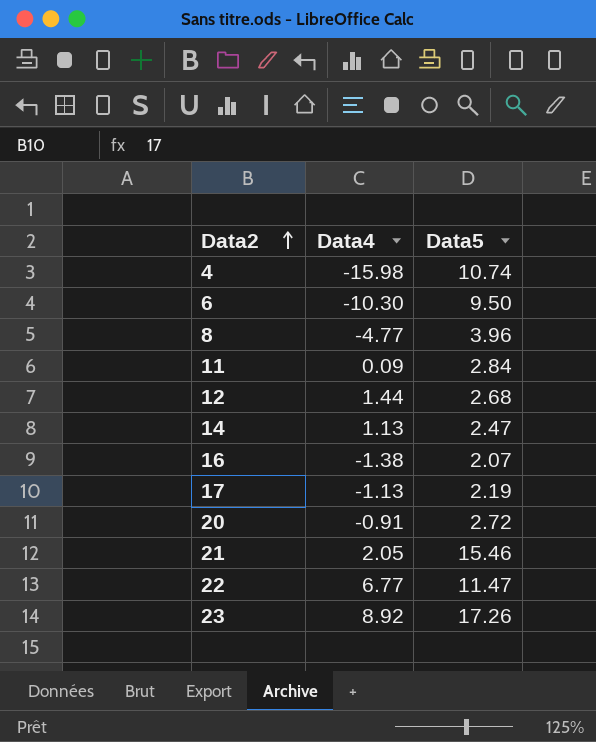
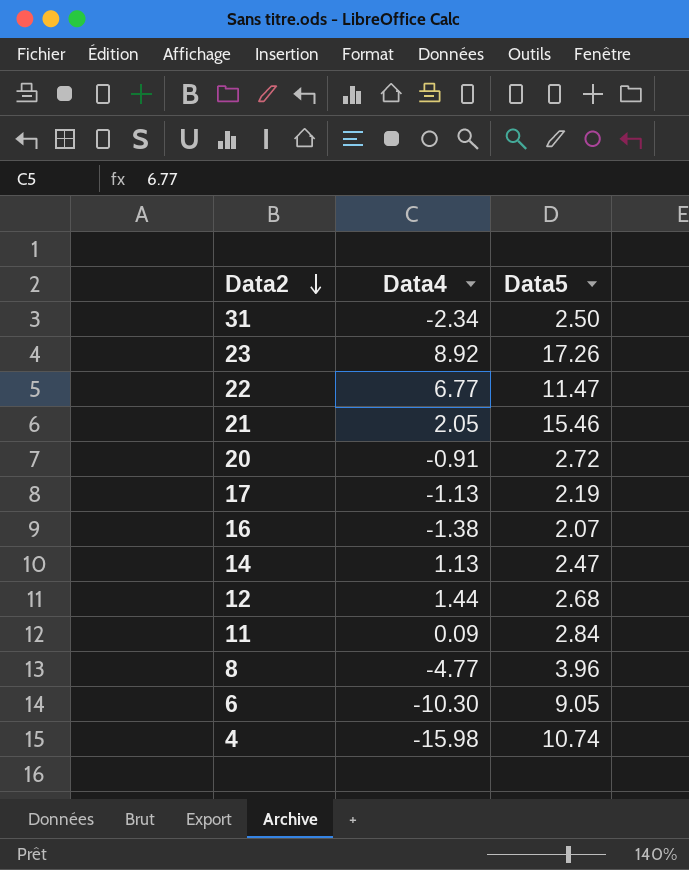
row order: Data2 ascending -> Data2 descending
row 31: none -> -2.34 | 2.50
6 | Data5: 9.50 -> 9.05

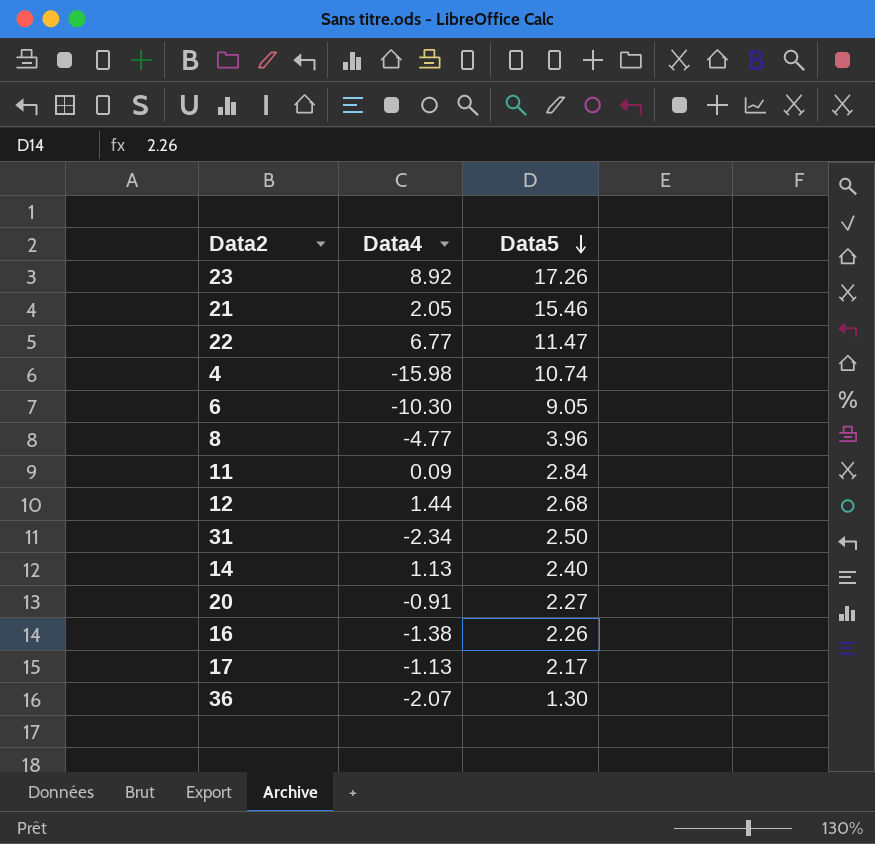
row order: Data2 descending -> Data5 descending
14 | Data5: 2.47 -> 2.40
20 | Data5: 2.72 -> 2.27
16 | Data5: 2.07 -> 2.26
17 | Data5: 2.19 -> 2.17
row 36: none -> -2.07 | 1.30

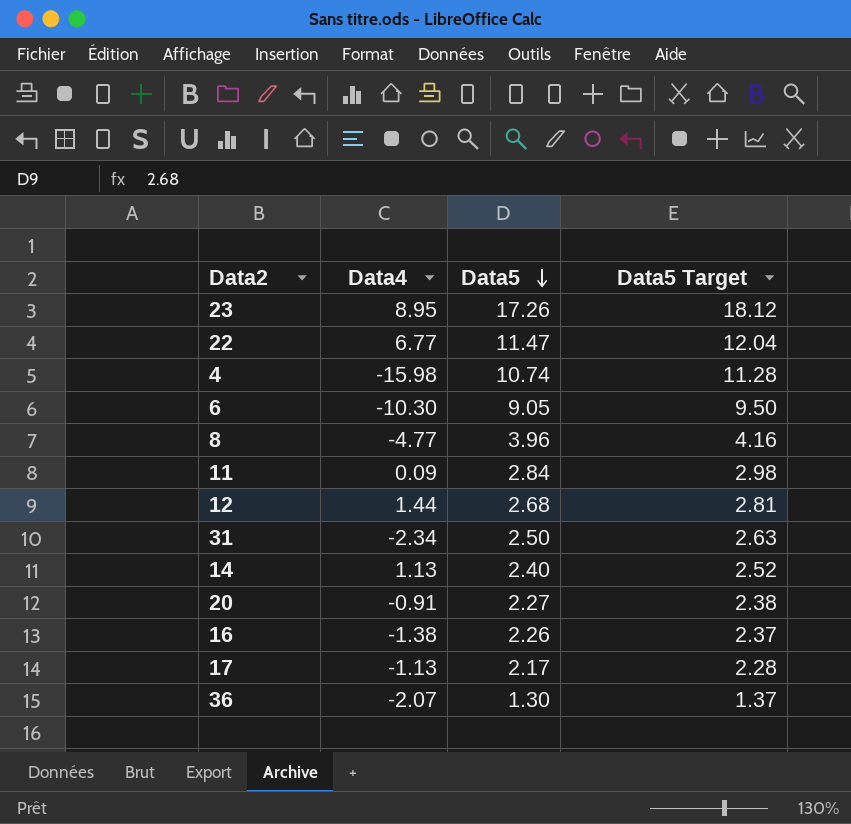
column Data5 Target | formula: none -> [Data5] * 1.05
row 21: 2.05 | 15.46 -> none
23 | Data4: 8.92 -> 8.95

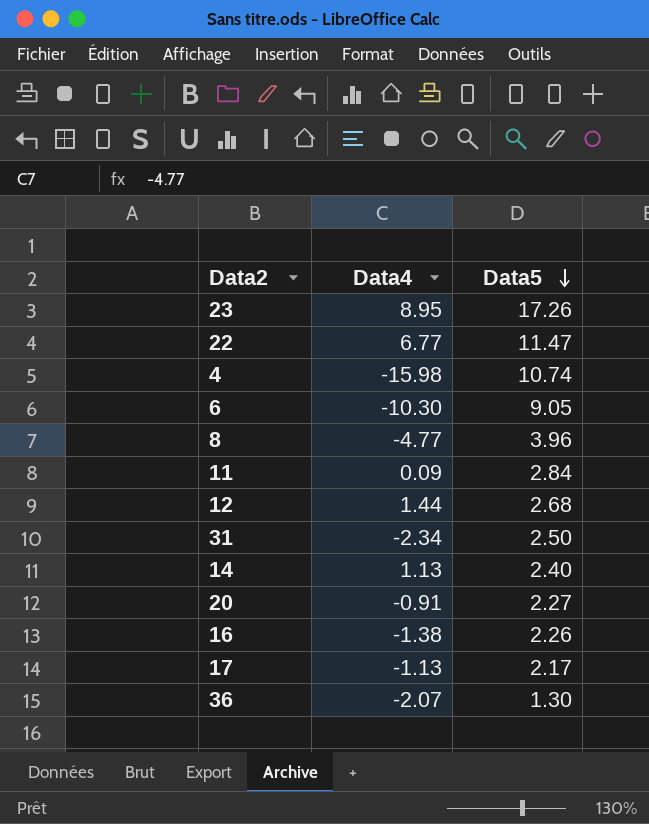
column Data5 Target | formula: [Data5] * 1.05 -> none

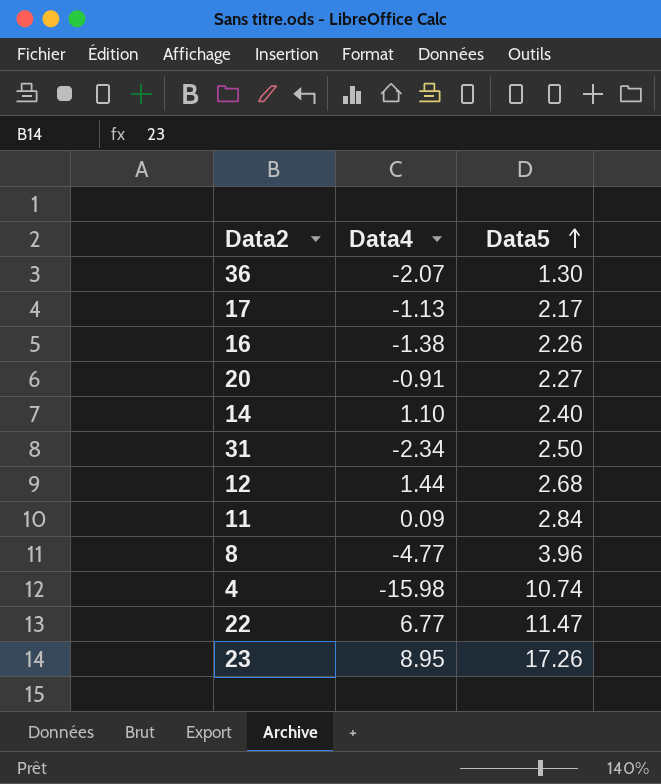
row order: Data5 descending -> Data5 ascending
row 6: -10.30 | 9.05 -> none
14 | Data4: 1.13 -> 1.10

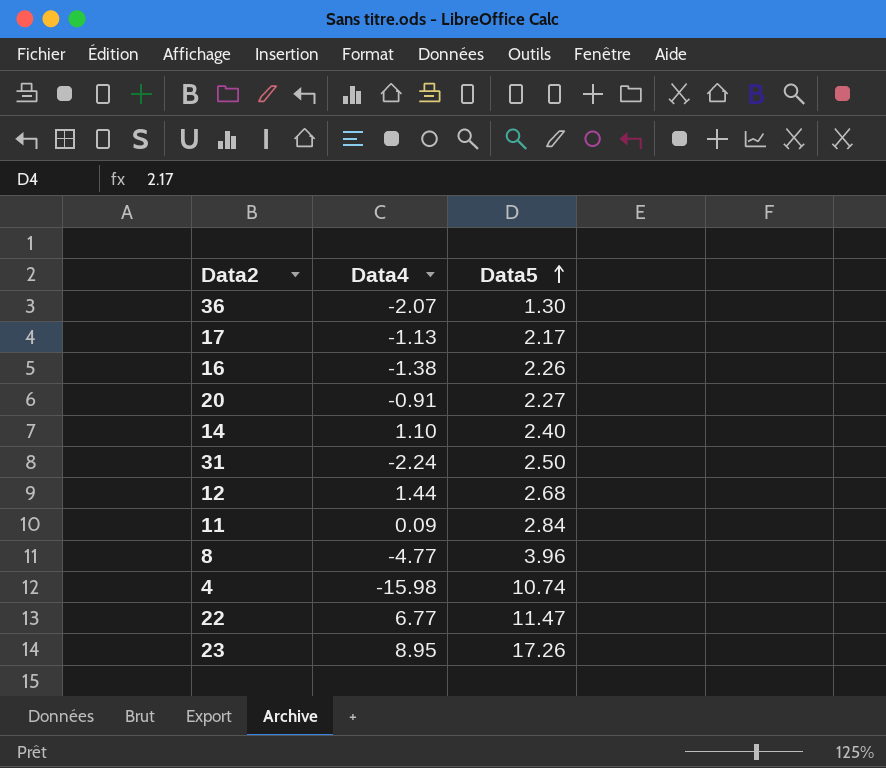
31 | Data4: -2.34 -> -2.24

